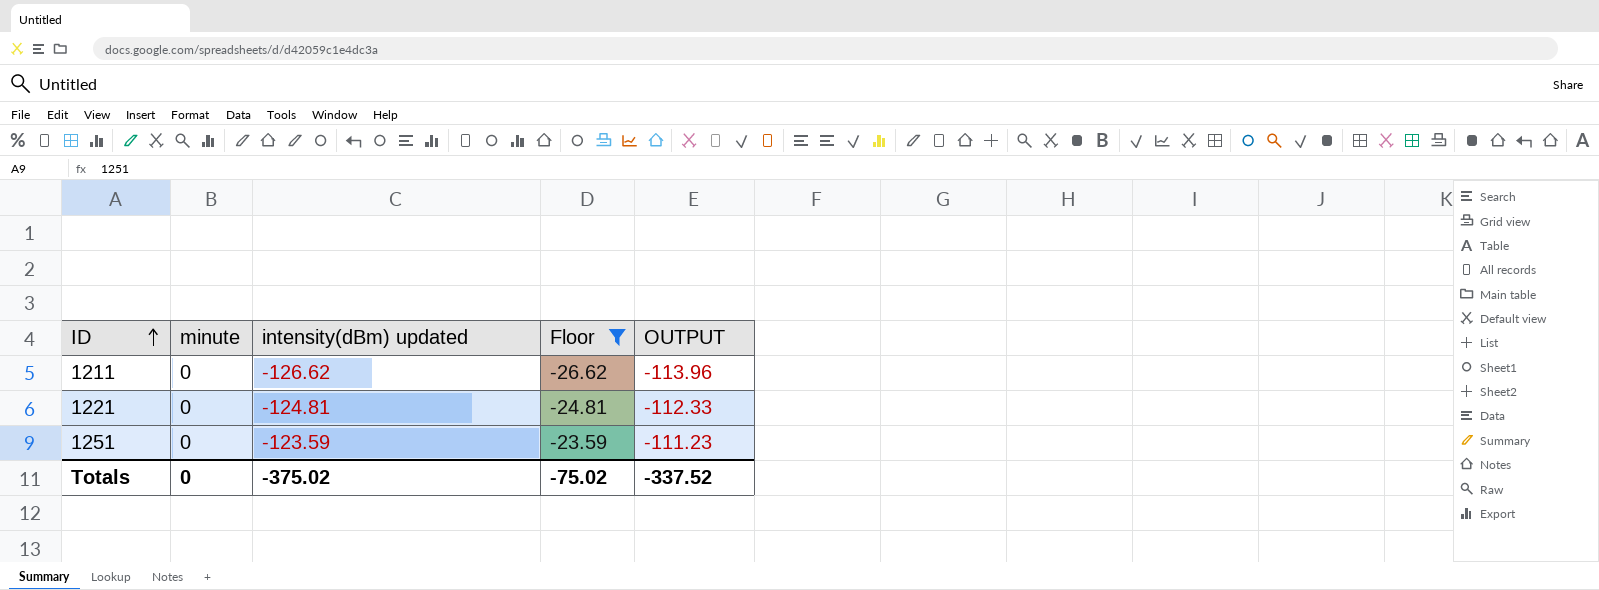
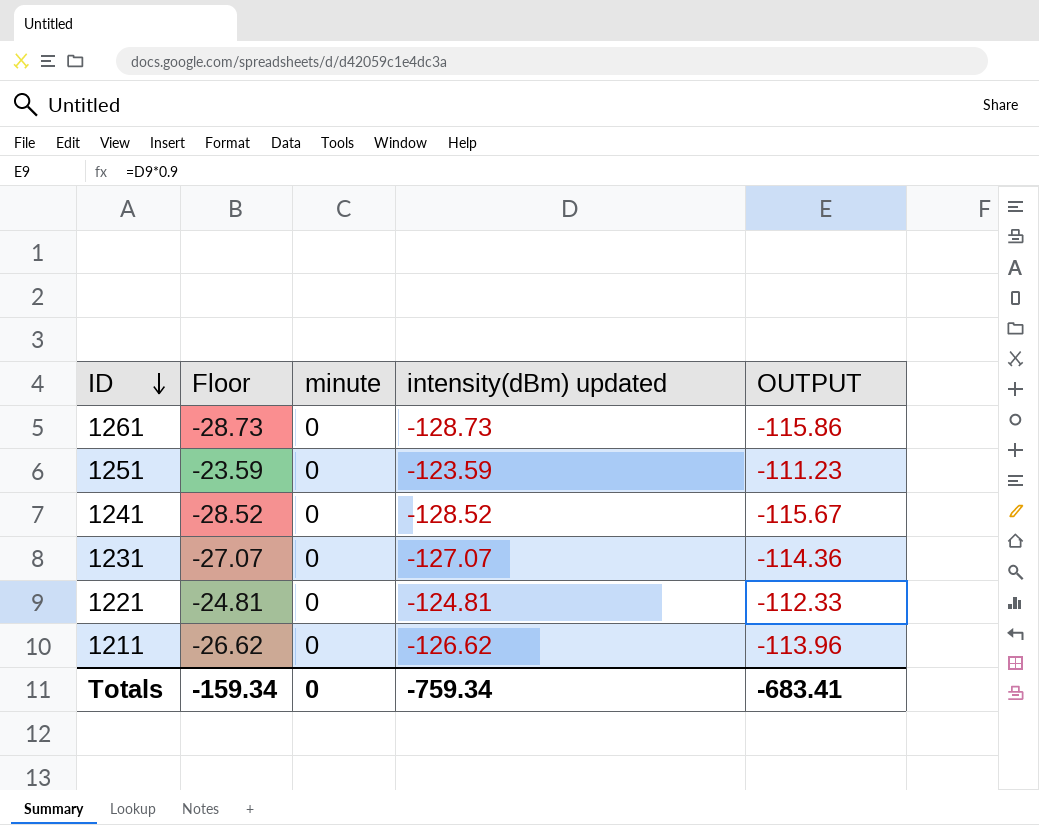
filter: Floor >= -26.62 -> none
row order: ID ascending -> ID descending
column Floor | position: 4 -> 2
Totals | Floor: -75.02 -> -159.34
Totals | intensity(dBm) updated: -375.02 -> -759.34
Totals | OUTPUT: -337.52 -> -683.41

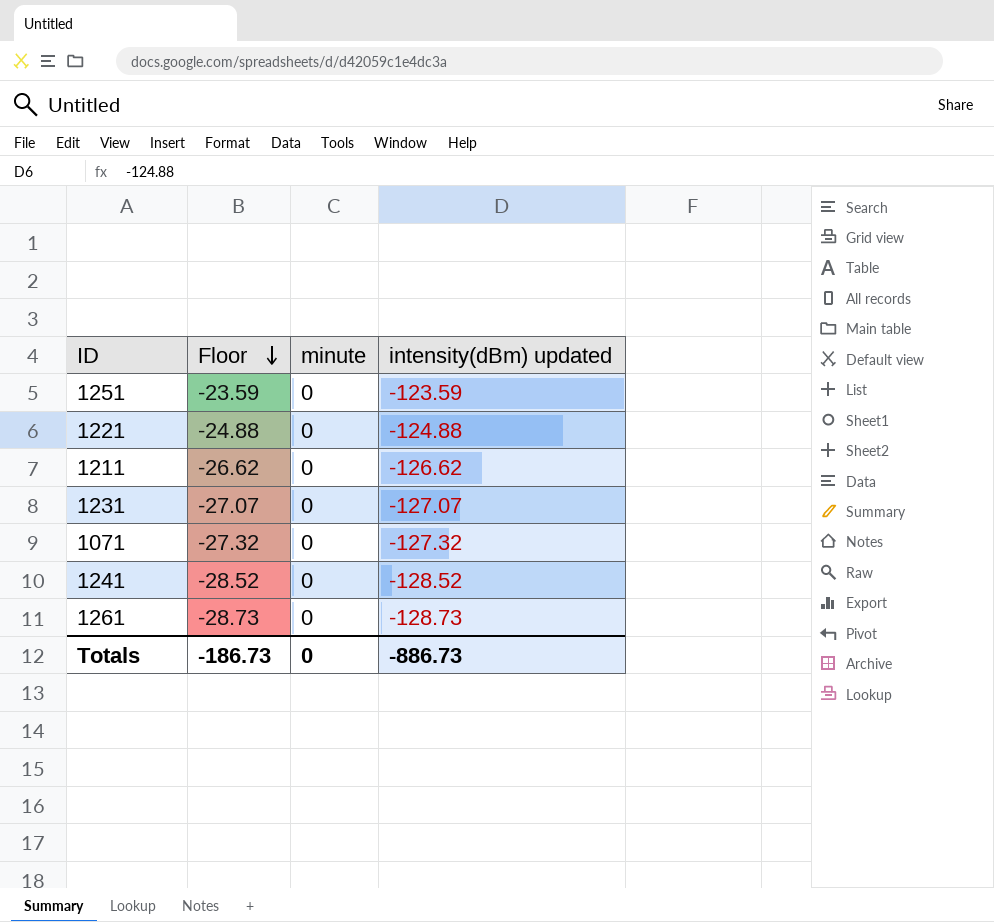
row order: ID descending -> Floor descending
column OUTPUT | formula: [intensity(dBm) updated] * 0.9 -> none
1221 | Floor: -24.81 -> -24.88
1221 | intensity(dBm) updated: -124.81 -> -124.88
row 1071: none -> -27.32 | 0 | -127.32
Totals | Floor: -159.34 -> -186.73
Totals | intensity(dBm) updated: -759.34 -> -886.73

